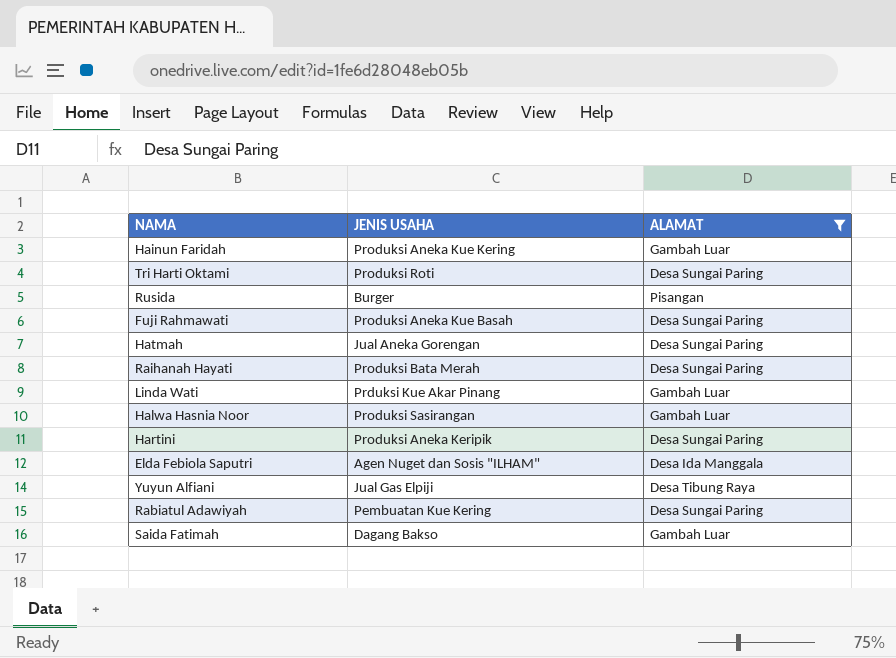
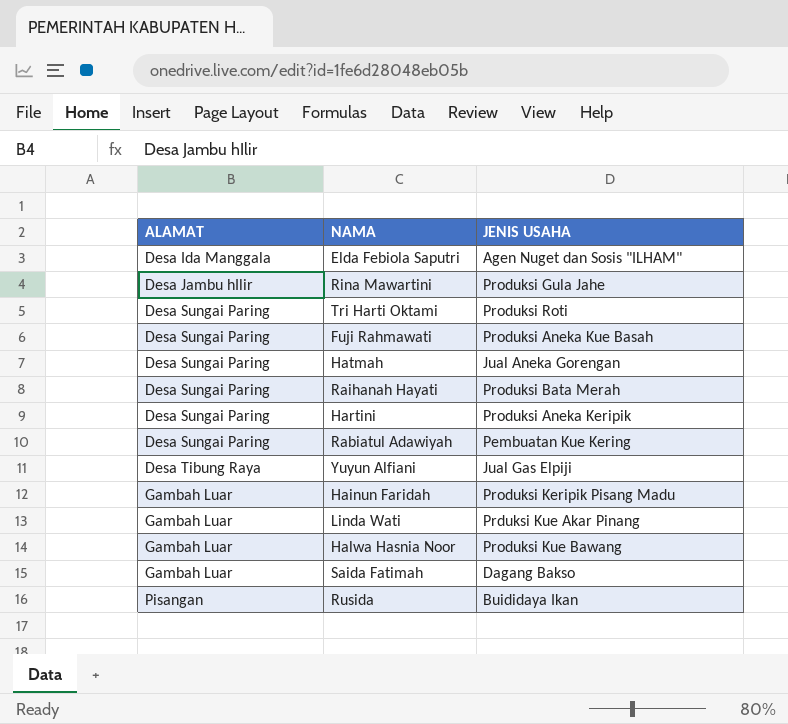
filter: ALAMAT != Desa Jambu hIlir -> none
row order: none -> ALAMAT ascending
column ALAMAT | position: 3 -> 1
Hainun Faridah | JENIS USAHA: Produksi Aneka Kue Kering -> Produksi Keripik Pisang Madu
Halwa Hasnia Noor | JENIS USAHA: Produksi Sasirangan -> Produksi Kue Bawang
Rusida | JENIS USAHA: Burger -> Buididaya Ikan

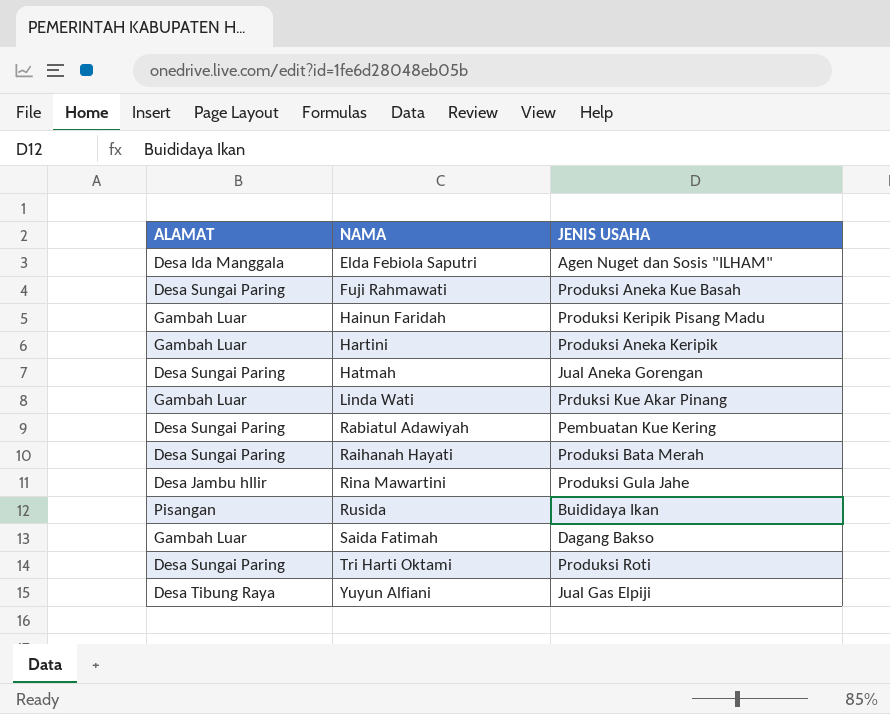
row order: ALAMAT ascending -> NAMA ascending
row Halwa Hasnia Noor: Gambah Luar | Produksi Kue Bawang -> none
Hartini | ALAMAT: Desa Sungai Paring -> Gambah Luar

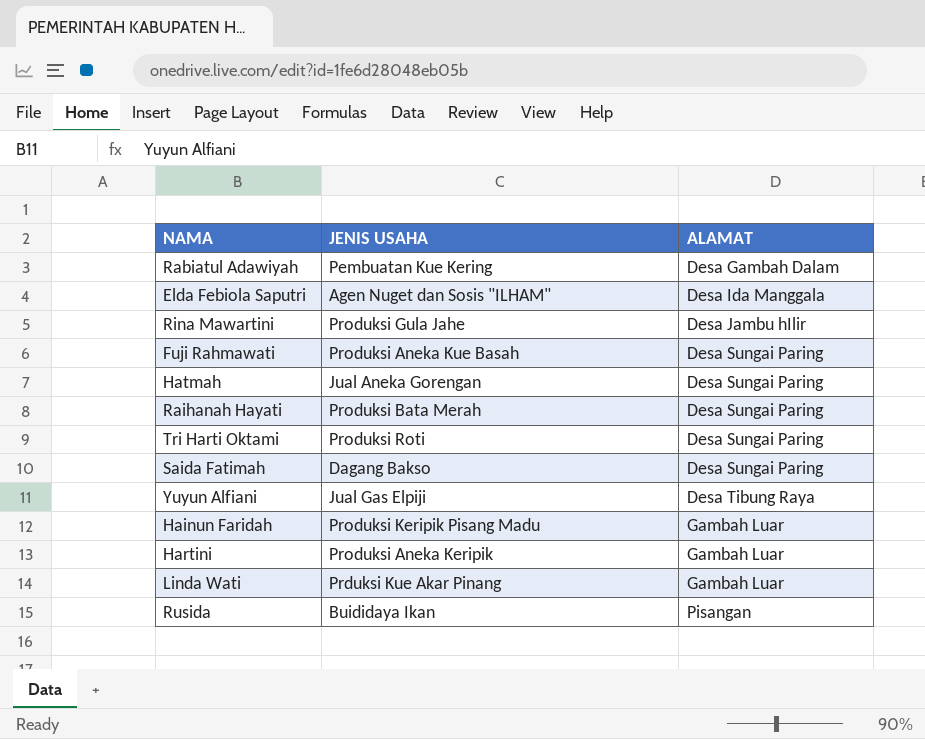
row order: NAMA ascending -> ALAMAT ascending
column ALAMAT | position: 1 -> 3
Rabiatul Adawiyah | ALAMAT: Desa Sungai Paring -> Desa Gambah Dalam
Saida Fatimah | ALAMAT: Gambah Luar -> Desa Sungai Paring

